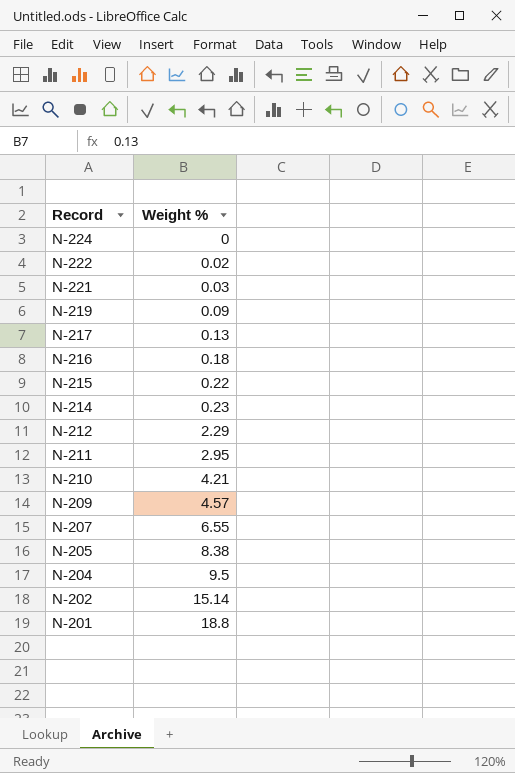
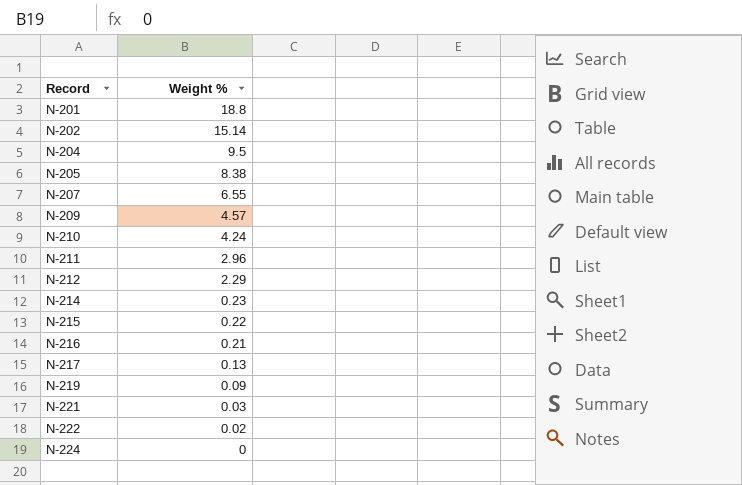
row order: Record descending -> Record ascending
N-210 | Weight %: 4.21 -> 4.24
N-211 | Weight %: 2.95 -> 2.96
N-216 | Weight %: 0.18 -> 0.21

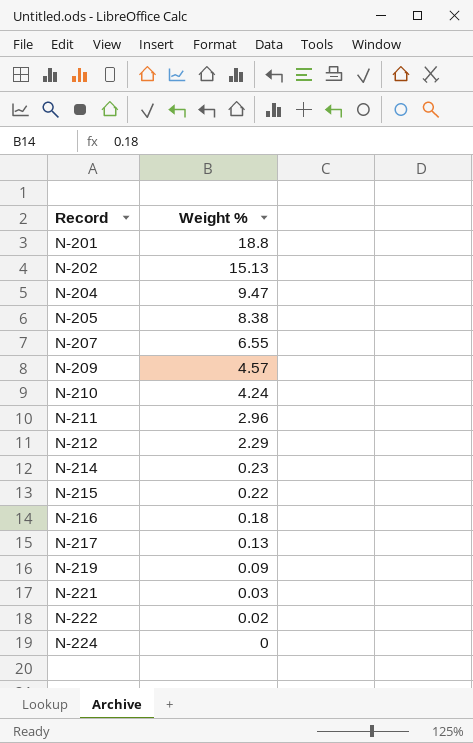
N-202 | Weight %: 15.14 -> 15.13
N-204 | Weight %: 9.5 -> 9.47
N-216 | Weight %: 0.21 -> 0.18

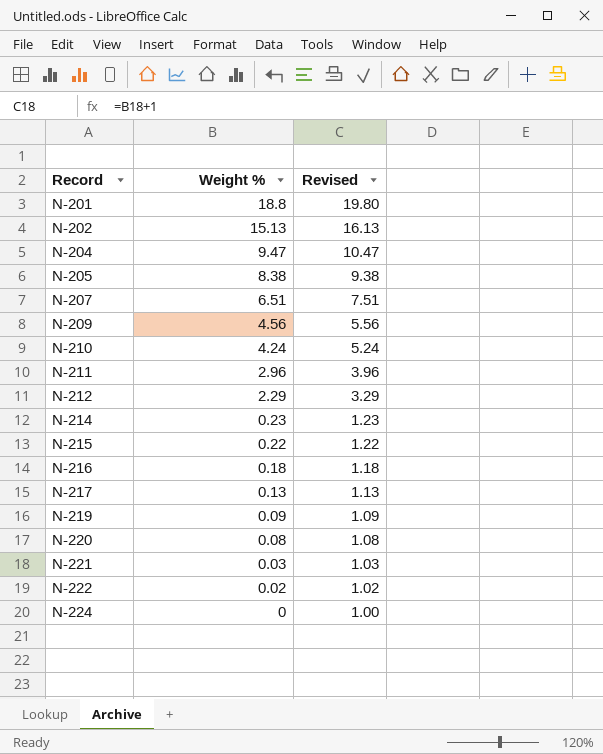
column Revised | formula: none -> [Weight %] + 1
N-207 | Weight %: 6.55 -> 6.51
N-209 | Weight %: 4.57 -> 4.56
row N-220: none -> 0.08 | 1.08

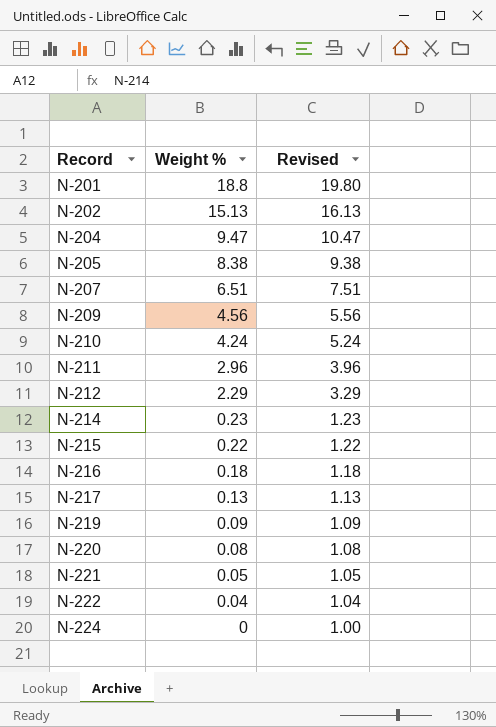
N-221 | Weight %: 0.03 -> 0.05
N-221 | Revised: 1.03 -> 1.05
N-222 | Weight %: 0.02 -> 0.04
N-222 | Revised: 1.02 -> 1.04

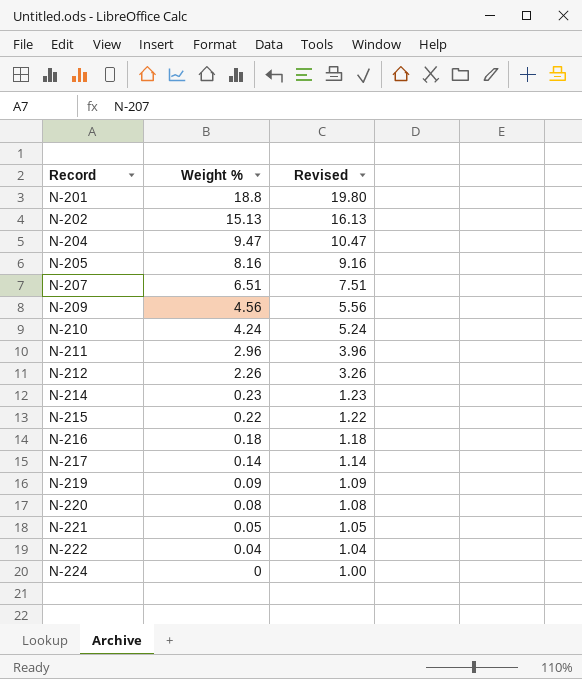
N-205 | Weight %: 8.38 -> 8.16
N-205 | Revised: 9.38 -> 9.16
N-212 | Weight %: 2.29 -> 2.26
N-212 | Revised: 3.29 -> 3.26
N-217 | Weight %: 0.13 -> 0.14
N-217 | Revised: 1.13 -> 1.14

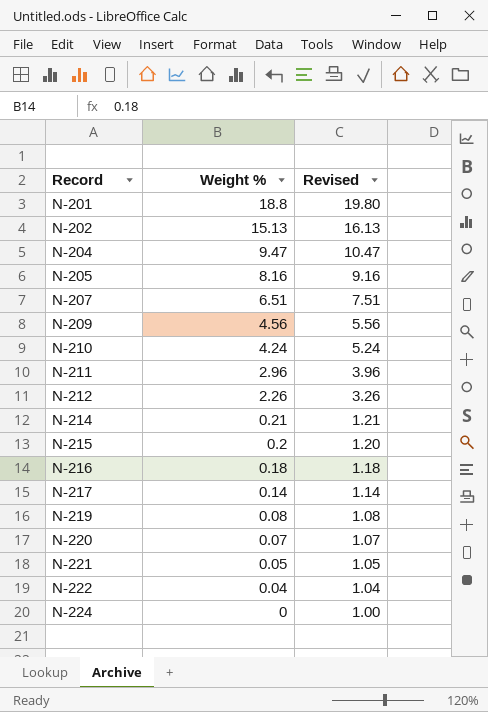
N-214 | Weight %: 0.23 -> 0.21
N-214 | Revised: 1.23 -> 1.21
N-215 | Weight %: 0.22 -> 0.2
N-215 | Revised: 1.22 -> 1.20
N-219 | Weight %: 0.09 -> 0.08
N-219 | Revised: 1.09 -> 1.08
N-220 | Weight %: 0.08 -> 0.07
N-220 | Revised: 1.08 -> 1.07

